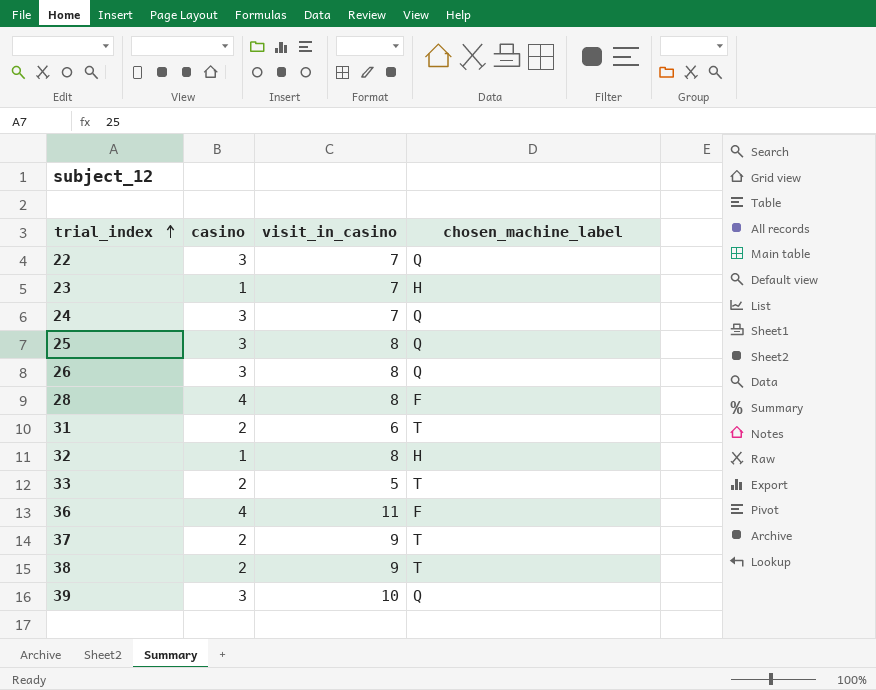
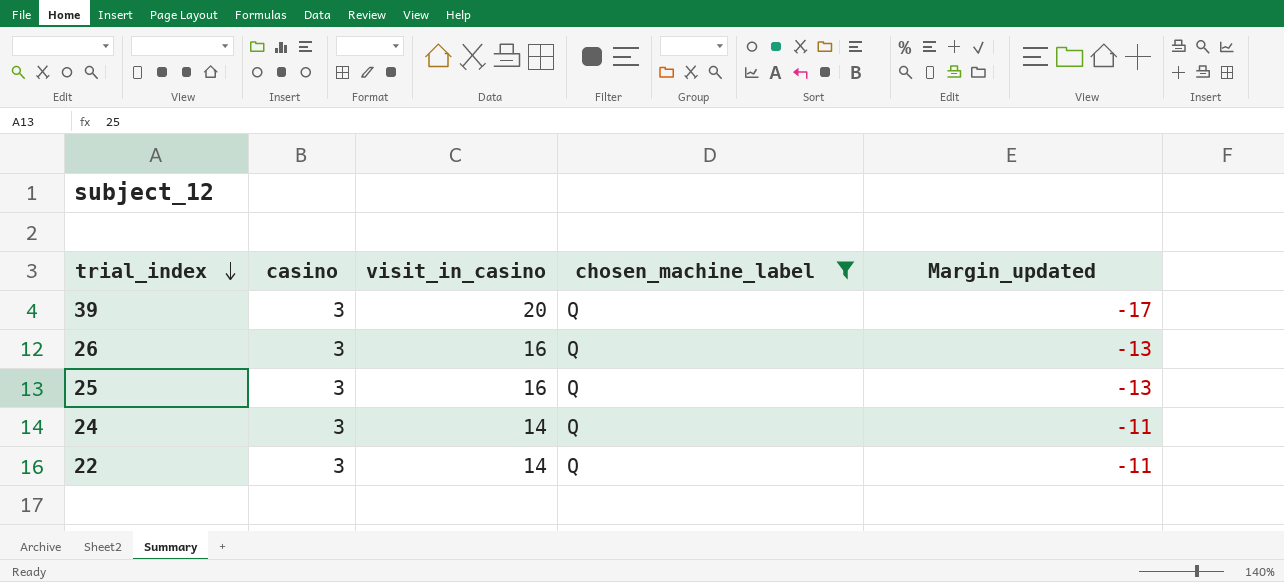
filter: none -> chosen_machine_label = Q
row order: trial_index ascending -> trial_index descending
column Margin_updated | formula: none -> [casino] - [visit_in_casino]
39 | visit_in_casino: 10 -> 20
26 | visit_in_casino: 8 -> 16
25 | visit_in_casino: 8 -> 16
24 | visit_in_casino: 7 -> 14
22 | visit_in_casino: 7 -> 14

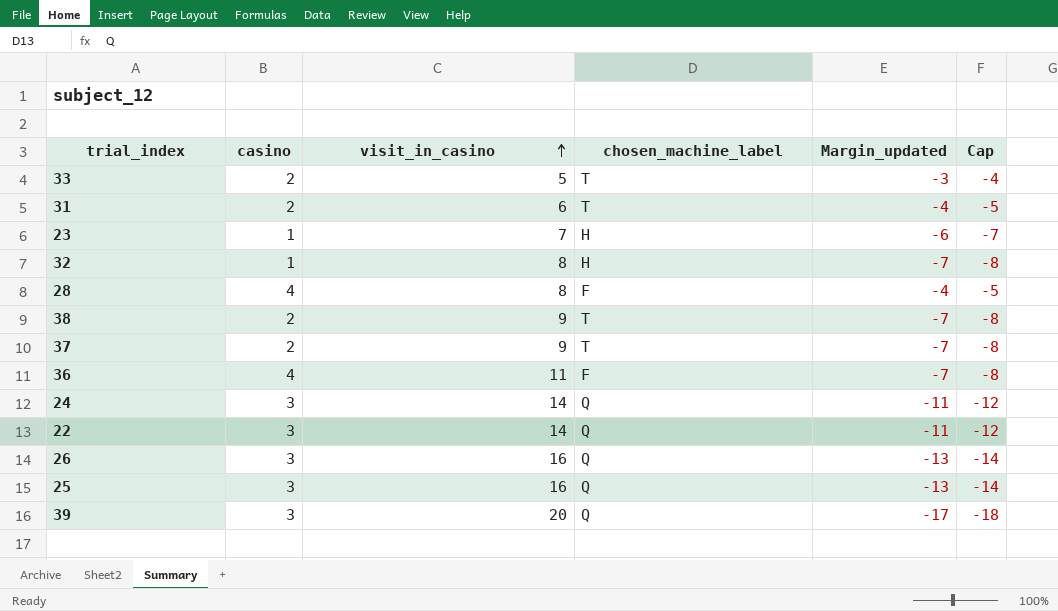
filter: chosen_machine_label = Q -> none
row order: trial_index descending -> visit_in_casino ascending
column Cap | formula: none -> [Margin_updated] - 1

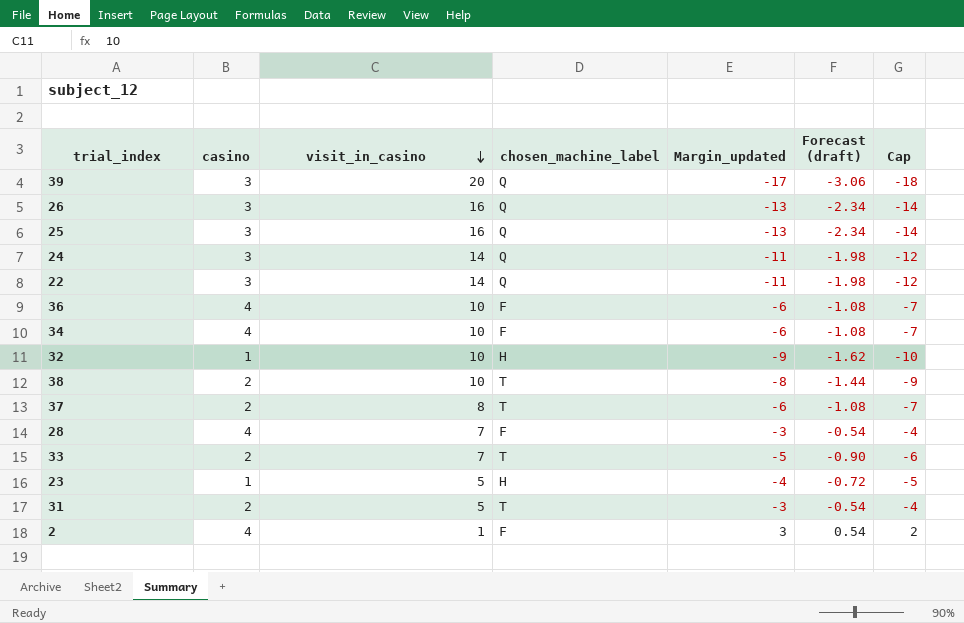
row order: visit_in_casino ascending -> visit_in_casino descending
column Forecast (draft) | formula: none -> [Margin_updated] * 0.18
36 | visit_in_casino: 11 -> 10
36 | Margin_updated: -7 -> -6
36 | Cap: -8 -> -7
row 34: none -> 4 | 10 | F | -6 | -1.08 | -7
32 | visit_in_casino: 8 -> 10
32 | Margin_updated: -7 -> -9
32 | Cap: -8 -> -10
38 | visit_in_casino: 9 -> 10
38 | Margin_updated: -7 -> -8
38 | Cap: -8 -> -9
37 | visit_in_casino: 9 -> 8
37 | Margin_updated: -7 -> -6
37 | Cap: -8 -> -7
28 | visit_in_casino: 8 -> 7
28 | Margin_updated: -4 -> -3
28 | Cap: -5 -> -4
33 | visit_in_casino: 5 -> 7
33 | Margin_updated: -3 -> -5
33 | Cap: -4 -> -6
23 | visit_in_casino: 7 -> 5
23 | Margin_updated: -6 -> -4
23 | Cap: -7 -> -5
31 | visit_in_casino: 6 -> 5
31 | Margin_updated: -4 -> -3
31 | Cap: -5 -> -4
row 2: none -> 4 | 1 | F | 3 | 0.54 | 2

